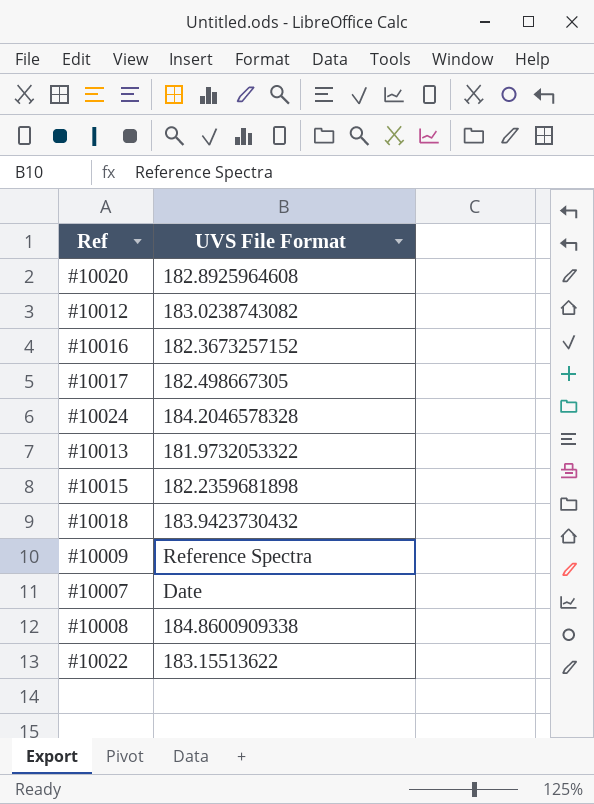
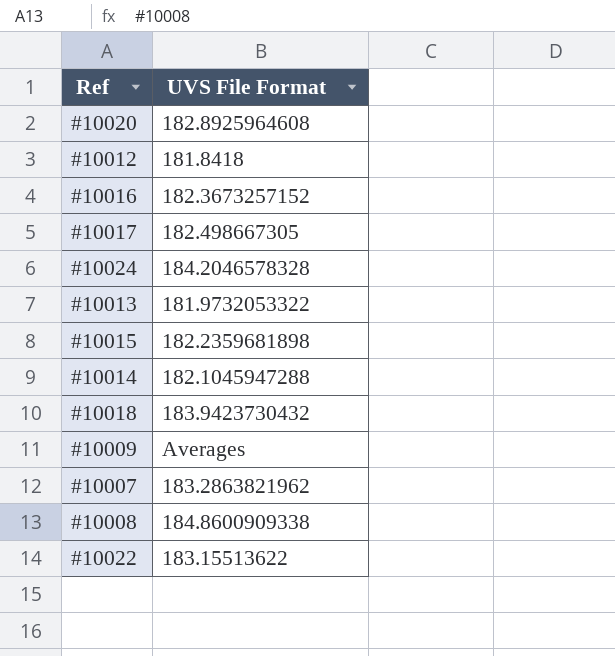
#10012 | UVS File Format: 183.0238743082 -> 181.8418
row #10014: none -> 182.1045947288
#10009 | UVS File Format: Reference Spectra -> Averages
#10007 | UVS File Format: Date -> 183.2863821962

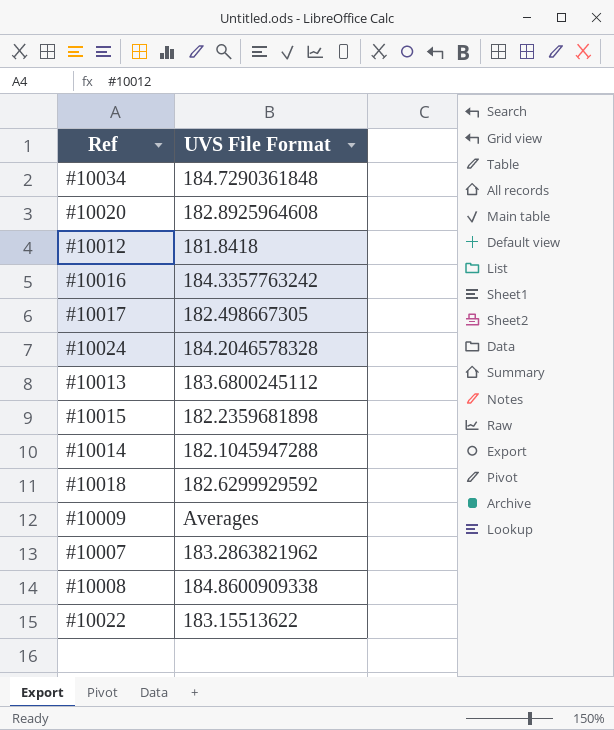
row #10034: none -> 184.7290361848
#10016 | UVS File Format: 182.3673257152 -> 184.3357763242
#10013 | UVS File Format: 181.9732053322 -> 183.6800245112
#10018 | UVS File Format: 183.9423730432 -> 182.6299929592

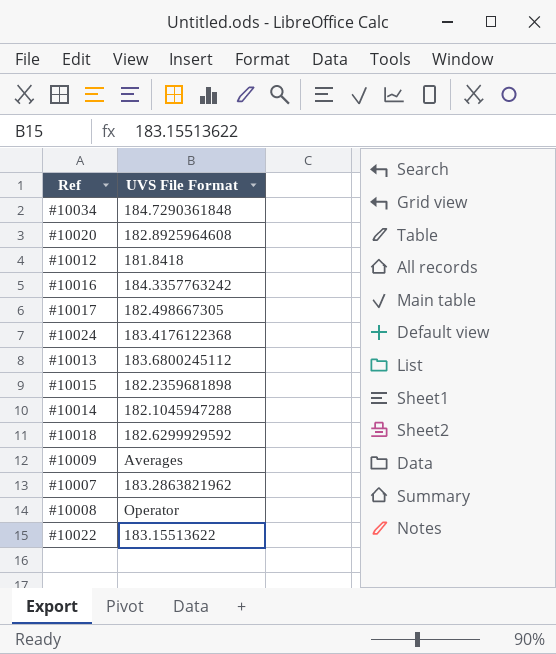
#10024 | UVS File Format: 184.2046578328 -> 183.4176122368
#10008 | UVS File Format: 184.8600909338 -> Operator

